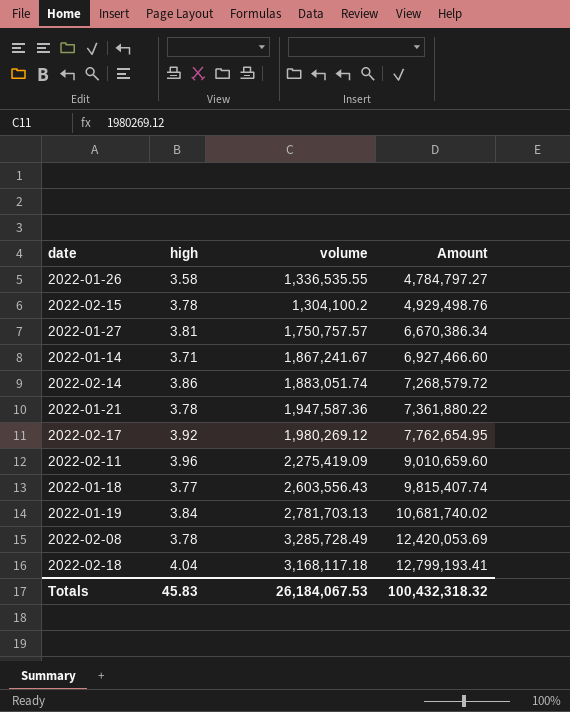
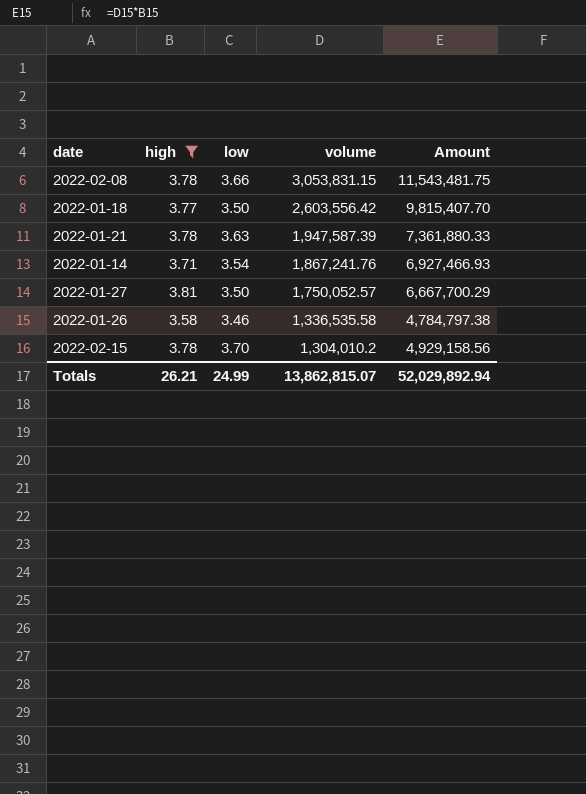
filter: none -> high <= 3.81
row order: Amount ascending -> volume descending
column low | position: none -> 3
2022-02-08 | volume: 3,285,728.49 -> 3,053,831.15
2022-02-08 | Amount: 12,420,053.69 -> 11,543,481.75
2022-01-18 | volume: 2,603,556.43 -> 2,603,556.42
2022-01-18 | Amount: 9,815,407.74 -> 9,815,407.70
2022-01-21 | volume: 1,947,587.36 -> 1,947,587.39
2022-01-21 | Amount: 7,361,880.22 -> 7,361,880.33
2022-01-14 | volume: 1,867,241.67 -> 1,867,241.76
2022-01-14 | Amount: 6,927,466.60 -> 6,927,466.93
2022-01-27 | volume: 1,750,757.57 -> 1,750,052.57
2022-01-27 | Amount: 6,670,386.34 -> 6,667,700.29
2022-01-26 | volume: 1,336,535.55 -> 1,336,535.58
2022-01-26 | Amount: 4,784,797.27 -> 4,784,797.38
2022-02-15 | volume: 1,304,100.2 -> 1,304,010.2
2022-02-15 | Amount: 4,929,498.76 -> 4,929,158.56
Totals | high: 45.83 -> 26.21
Totals | volume: 26,184,067.53 -> 13,862,815.07
Totals | Amount: 100,432,318.32 -> 52,029,892.94

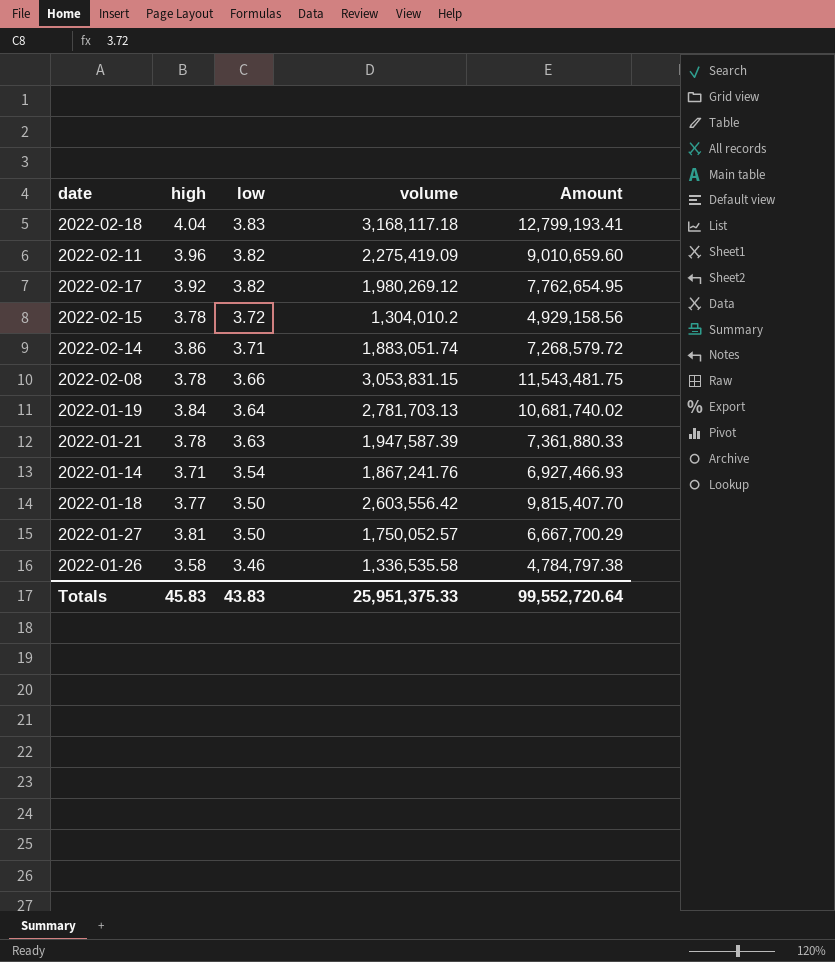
filter: high <= 3.81 -> none
row order: volume descending -> low descending
2022-02-15 | low: 3.70 -> 3.72
Totals | high: 26.21 -> 45.83
Totals | low: 24.99 -> 43.83
Totals | volume: 13,862,815.07 -> 25,951,375.33
Totals | Amount: 52,029,892.94 -> 99,552,720.64

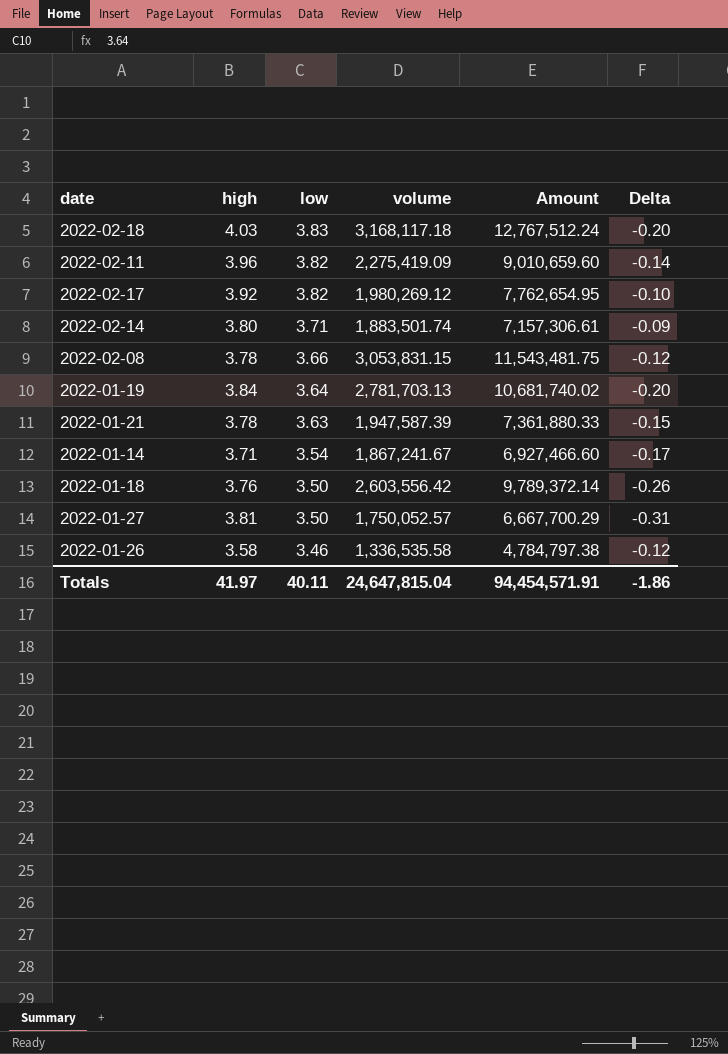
column Delta | formula: none -> [low] - [high]
row 2022-02-15: 3.78 | 3.72 | 1,304,010.2 | 4,929,158.56 -> none
2022-02-18 | high: 4.04 -> 4.03
2022-02-18 | Amount: 12,799,193.41 -> 12,767,512.24
2022-02-14 | high: 3.86 -> 3.80
2022-02-14 | volume: 1,883,051.74 -> 1,883,501.74
2022-02-14 | Amount: 7,268,579.72 -> 7,157,306.61
2022-01-14 | volume: 1,867,241.76 -> 1,867,241.67
2022-01-14 | Amount: 6,927,466.93 -> 6,927,466.60
2022-01-18 | high: 3.77 -> 3.76
2022-01-18 | Amount: 9,815,407.70 -> 9,789,372.14
Totals | high: 45.83 -> 41.97
Totals | low: 43.83 -> 40.11
Totals | volume: 25,951,375.33 -> 24,647,815.04
Totals | Amount: 99,552,720.64 -> 94,454,571.91

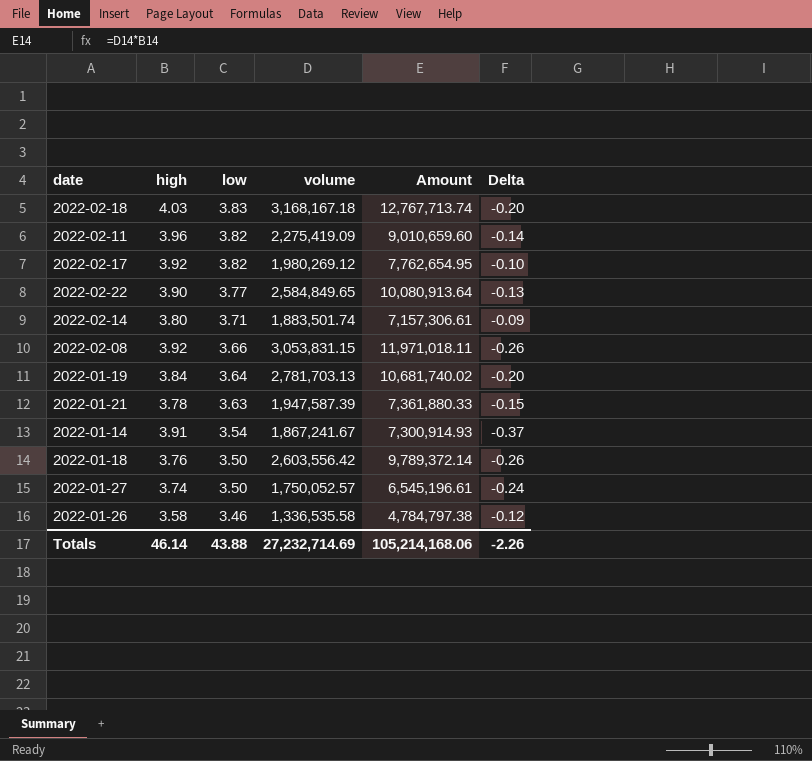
2022-02-18 | volume: 3,168,117.18 -> 3,168,167.18
2022-02-18 | Amount: 12,767,512.24 -> 12,767,713.74
row 2022-02-22: none -> 3.90 | 3.77 | 2,584,849.65 | 10,080,913.64 | -0.13
2022-02-08 | high: 3.78 -> 3.92
2022-02-08 | Amount: 11,543,481.75 -> 11,971,018.11
2022-02-08 | Delta: -0.12 -> -0.26
2022-01-14 | high: 3.71 -> 3.91
2022-01-14 | Amount: 6,927,466.60 -> 7,300,914.93
2022-01-14 | Delta: -0.17 -> -0.37
2022-01-27 | high: 3.81 -> 3.74
2022-01-27 | Amount: 6,667,700.29 -> 6,545,196.61
2022-01-27 | Delta: -0.31 -> -0.24
Totals | high: 41.97 -> 46.14
Totals | low: 40.11 -> 43.88
Totals | volume: 24,647,815.04 -> 27,232,714.69
Totals | Amount: 94,454,571.91 -> 105,214,168.06
Totals | Delta: -1.86 -> -2.26

